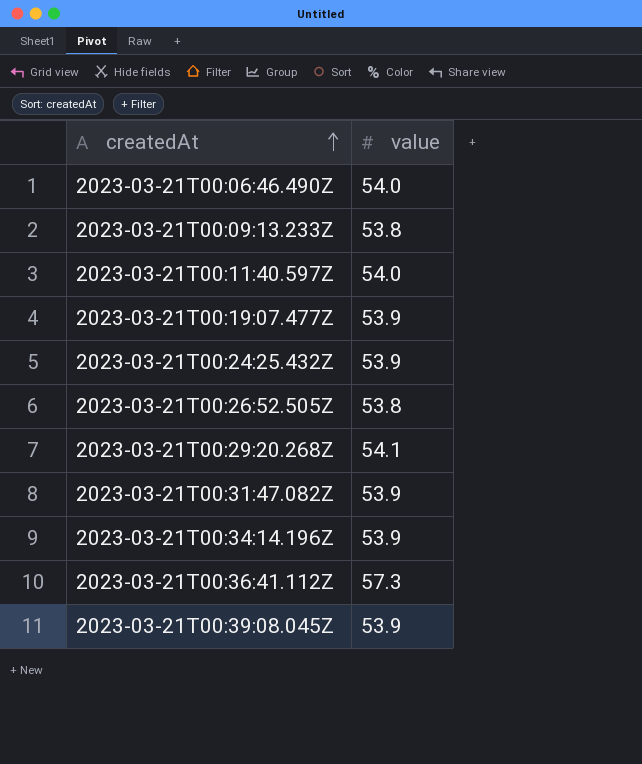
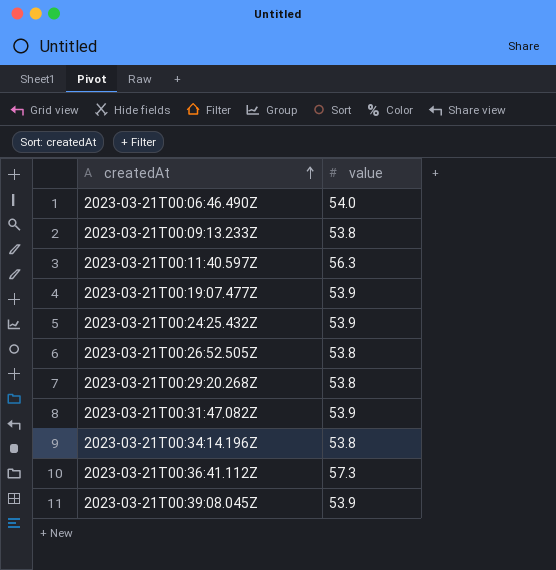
2023-03-21T00:11:40.597Z | value: 54.0 -> 56.3
2023-03-21T00:29:20.268Z | value: 54.1 -> 53.8
2023-03-21T00:34:14.196Z | value: 53.9 -> 53.8

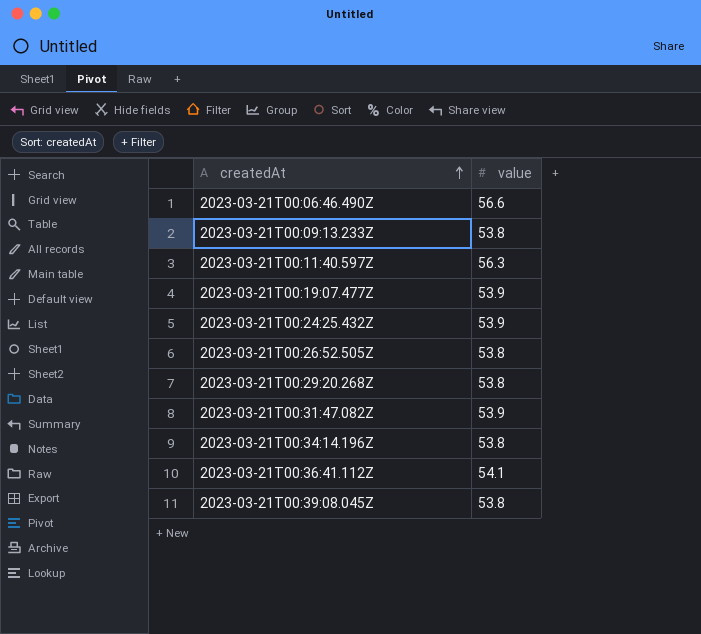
2023-03-21T00:06:46.490Z | value: 54.0 -> 56.6
2023-03-21T00:36:41.112Z | value: 57.3 -> 54.1
2023-03-21T00:39:08.045Z | value: 53.9 -> 53.8

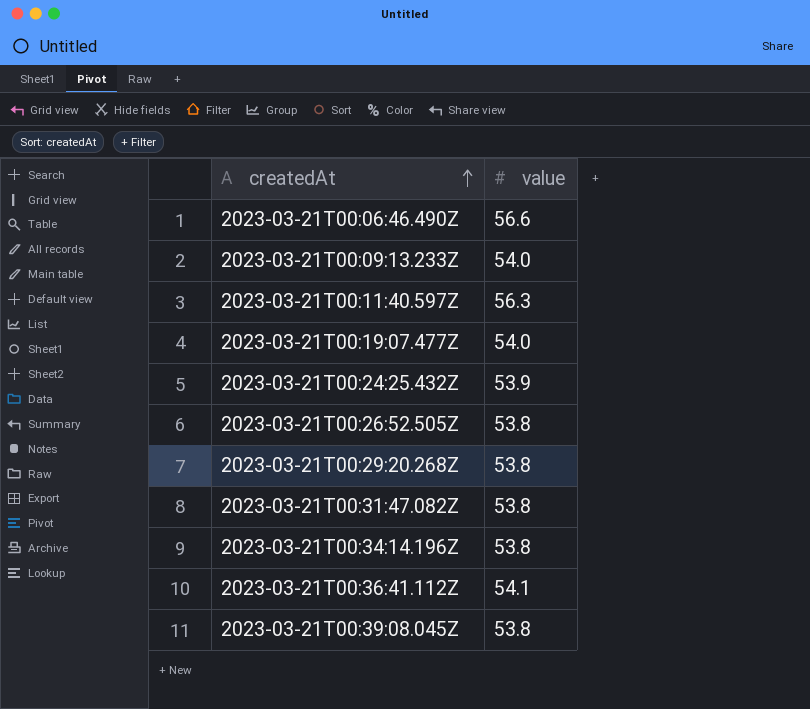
2023-03-21T00:09:13.233Z | value: 53.8 -> 54.0
2023-03-21T00:19:07.477Z | value: 53.9 -> 54.0
2023-03-21T00:31:47.082Z | value: 53.9 -> 53.8

